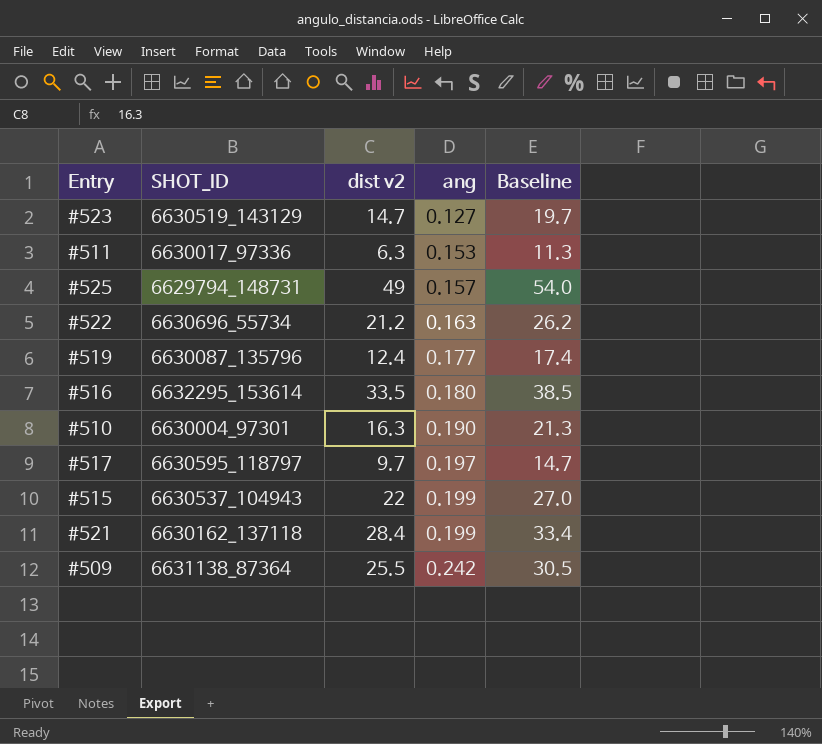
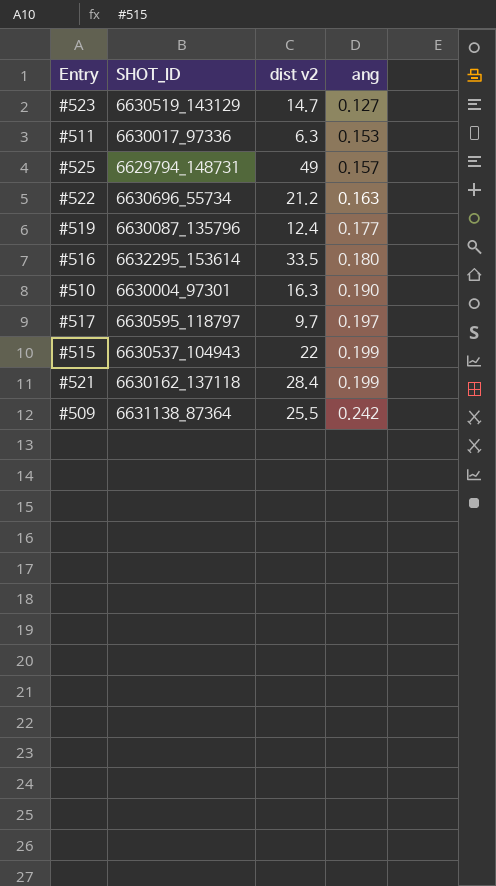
column Baseline | formula: [dist v2] + 5 -> none

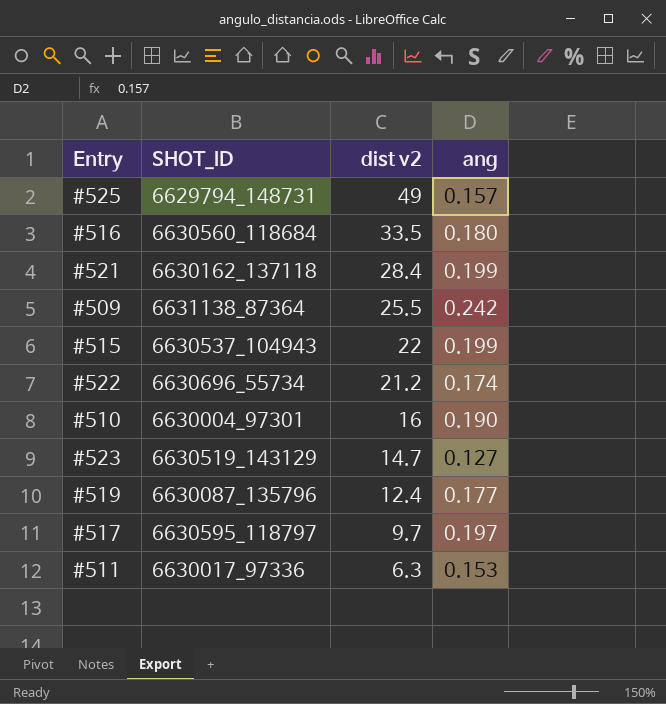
row order: ang ascending -> dist v2 descending
#516 | SHOT_ID: 6632295_153614 -> 6630560_118684
#522 | ang: 0.163 -> 0.174
#510 | dist v2: 16.3 -> 16

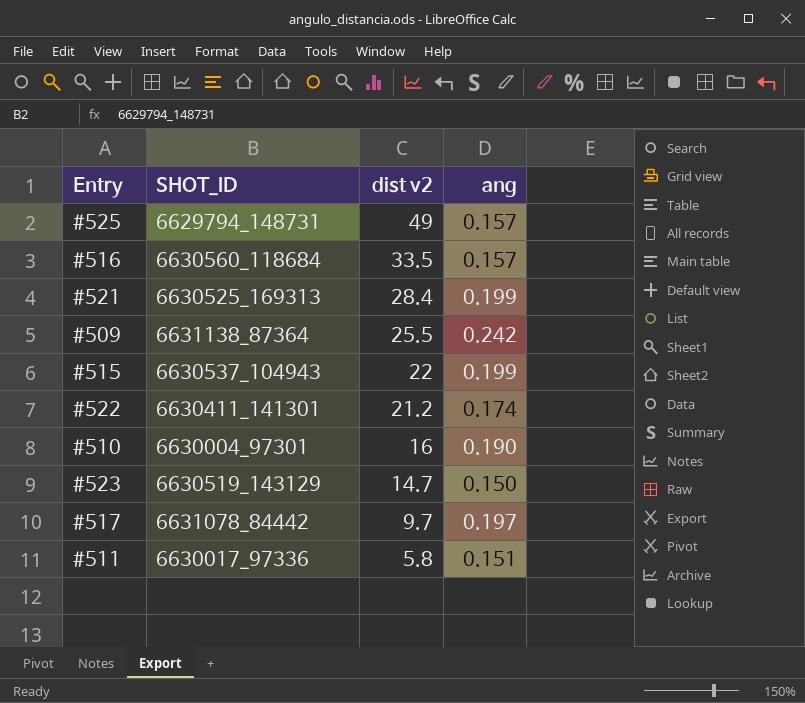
row #519: 6630087_135796 | 12.4 | 0.177 -> none
#516 | ang: 0.180 -> 0.157
#521 | SHOT_ID: 6630162_137118 -> 6630525_169313
#522 | SHOT_ID: 6630696_55734 -> 6630411_141301
#523 | ang: 0.127 -> 0.150
#517 | SHOT_ID: 6630595_118797 -> 6631078_84442
#511 | dist v2: 6.3 -> 5.8
#511 | ang: 0.153 -> 0.151

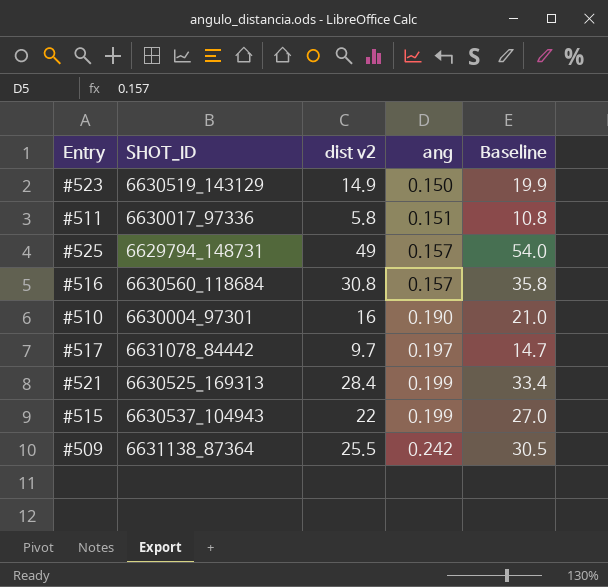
row order: dist v2 descending -> ang ascending
column Baseline | formula: none -> [dist v2] + 5
row #522: 6630411_141301 | 21.2 | 0.174 -> none
#523 | dist v2: 14.7 -> 14.9
#516 | dist v2: 33.5 -> 30.8

